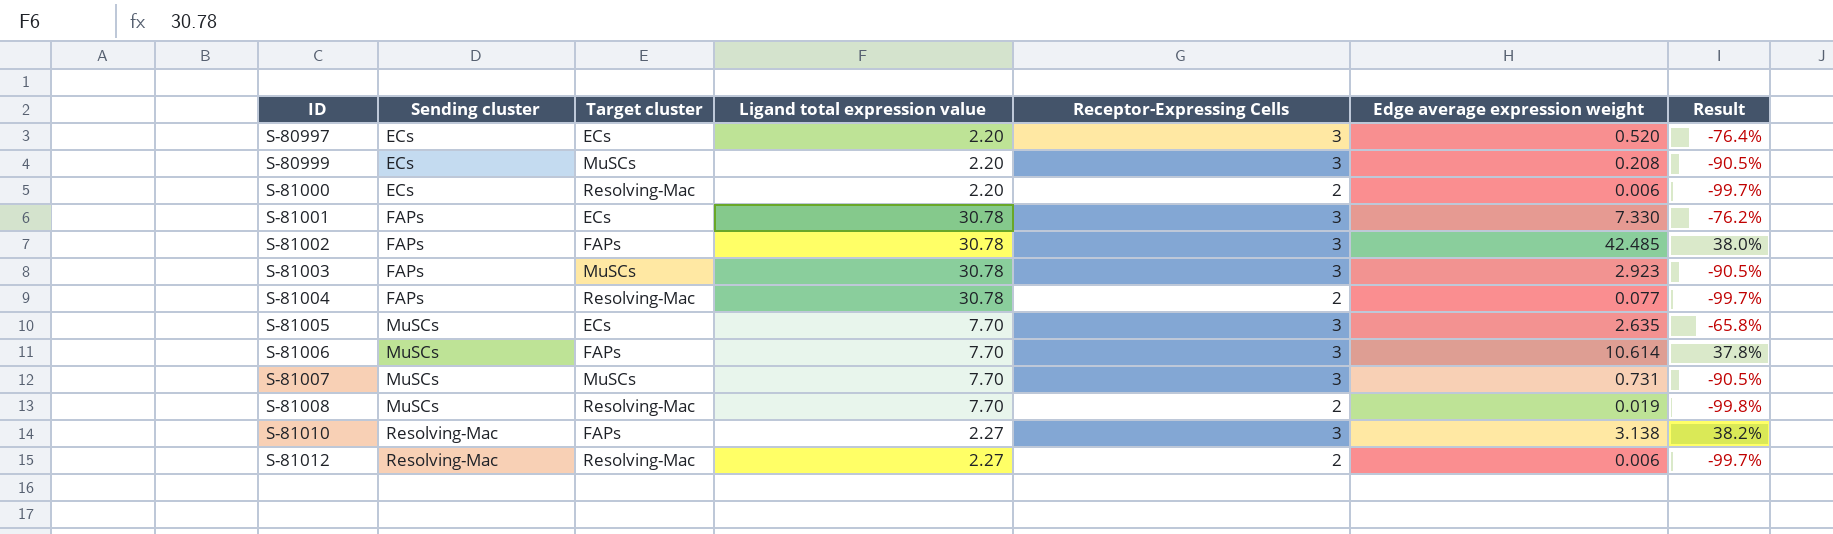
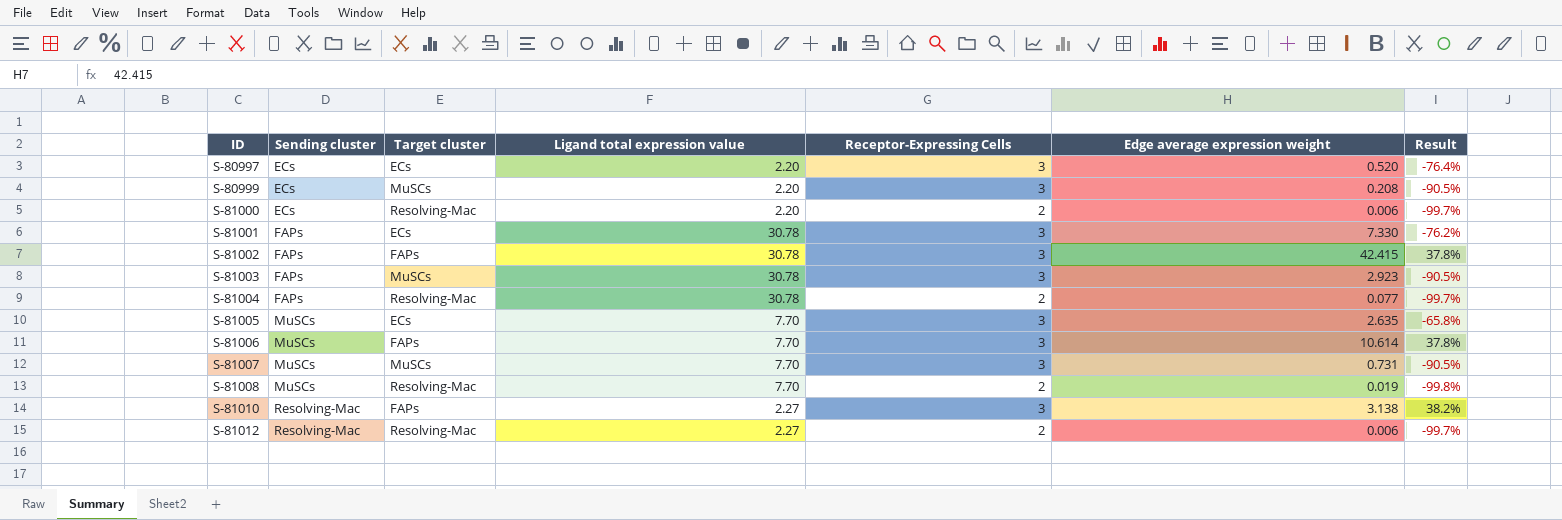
S-81002 | Edge average expression weight: 42.485 -> 42.415
S-81002 | Result: 38.0% -> 37.8%

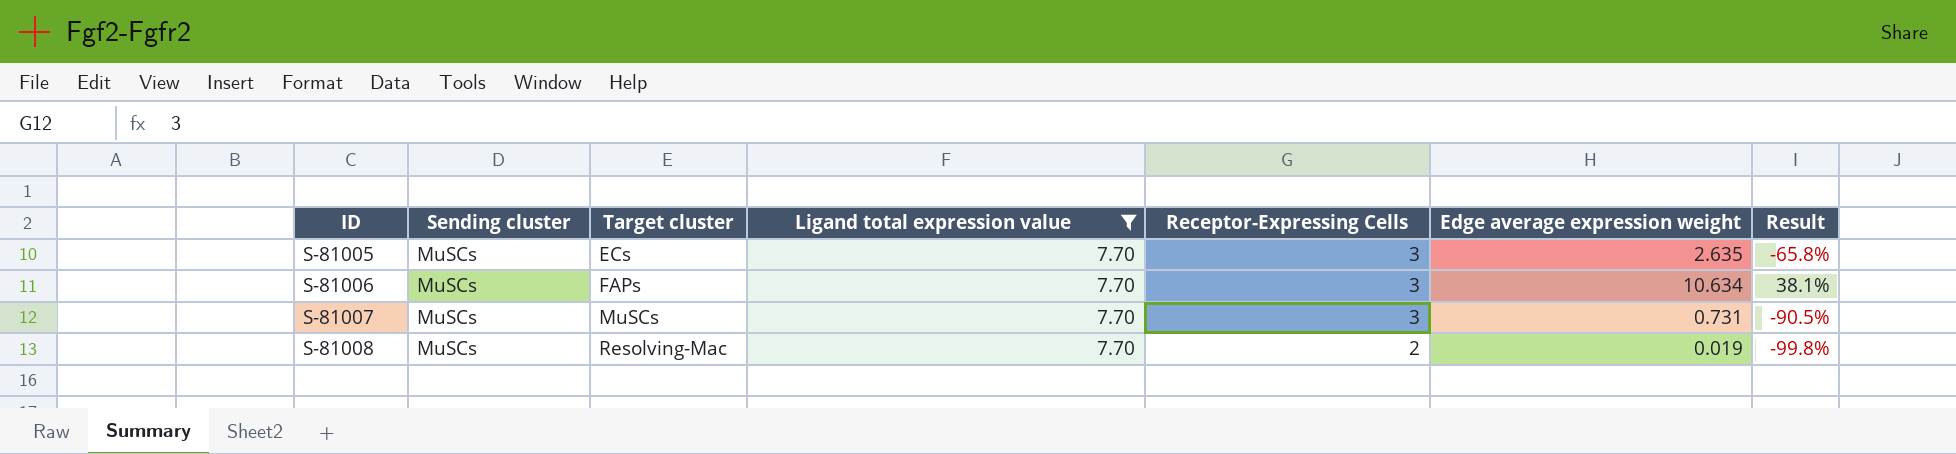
filter: none -> Ligand total expression value = 7.70
S-81006 | Edge average expression weight: 10.614 -> 10.634
S-81006 | Result: 37.8% -> 38.1%

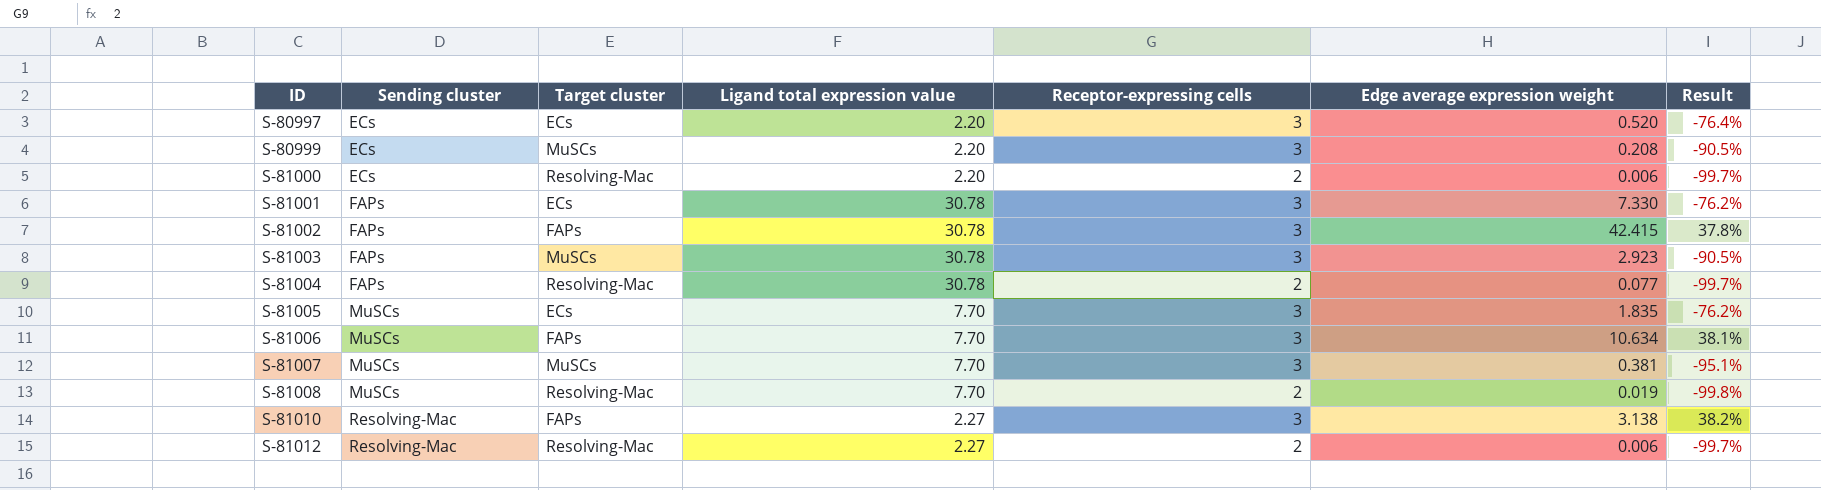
filter: Ligand total expression value = 7.70 -> none
column name: Receptor-Expressing Cells -> Receptor-expressing cells
S-81005 | Edge average expression weight: 2.635 -> 1.835
S-81005 | Result: -65.8% -> -76.2%
S-81007 | Edge average expression weight: 0.731 -> 0.381
S-81007 | Result: -90.5% -> -95.1%

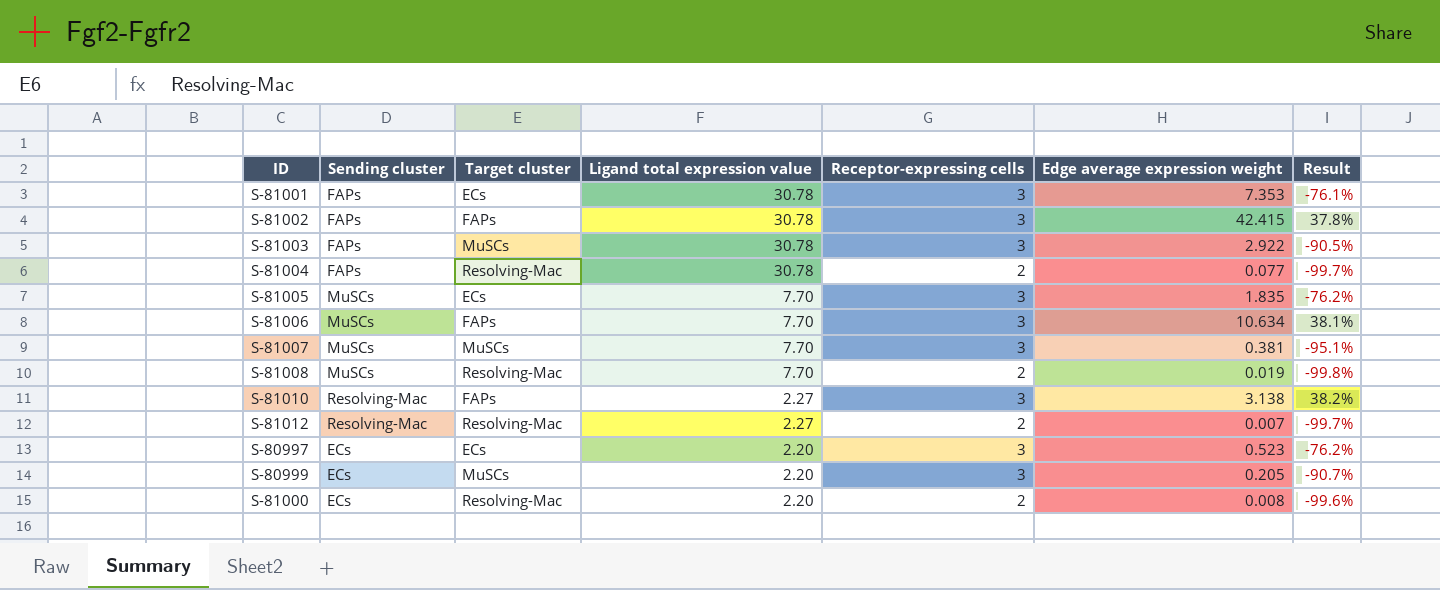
row order: ID ascending -> Ligand total expression value descending
S-81001 | Edge average expression weight: 7.330 -> 7.353
S-81001 | Result: -76.2% -> -76.1%
S-81003 | Edge average expression weight: 2.923 -> 2.922
S-81012 | Edge average expression weight: 0.006 -> 0.007
S-80997 | Edge average expression weight: 0.520 -> 0.523
S-80997 | Result: -76.4% -> -76.2%
S-80999 | Edge average expression weight: 0.208 -> 0.205
S-80999 | Result: -90.5% -> -90.7%
S-81000 | Edge average expression weight: 0.006 -> 0.008
S-81000 | Result: -99.7% -> -99.6%

